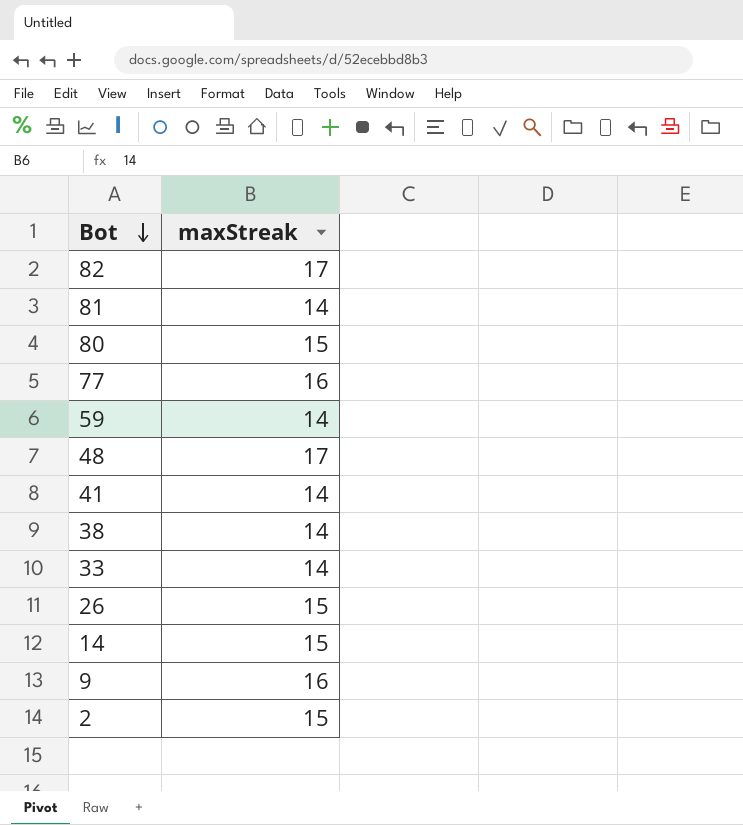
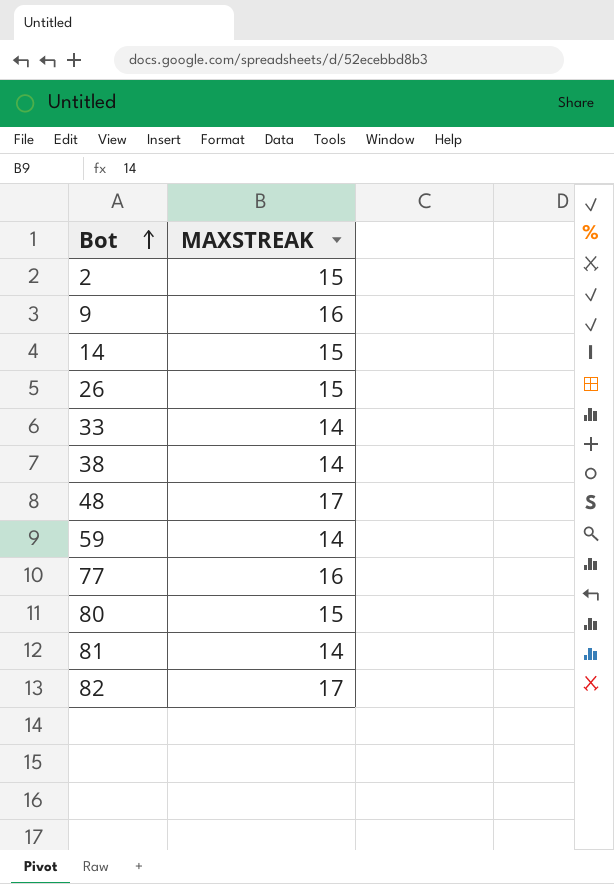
row order: Bot descending -> Bot ascending
column name: maxStreak -> MAXSTREAK
row 41: 14 -> none

